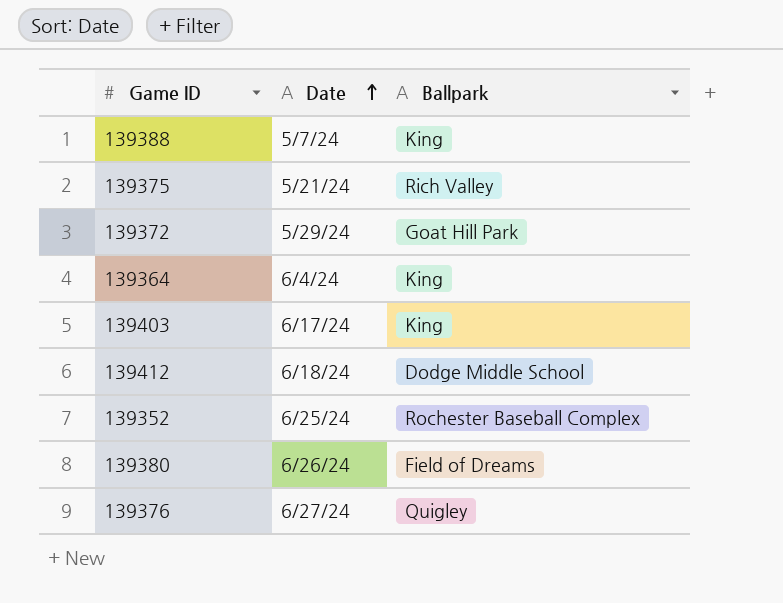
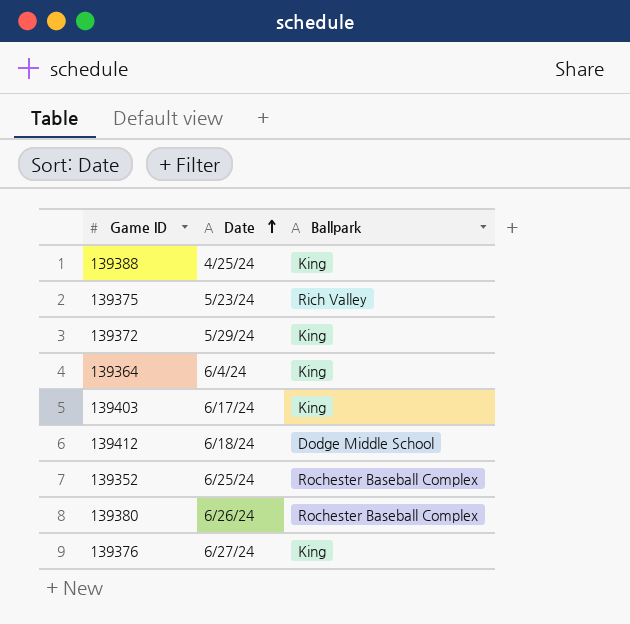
139388 | Date: 5/7/24 -> 4/25/24
139375 | Date: 5/21/24 -> 5/23/24
139372 | Ballpark: Goat Hill Park -> King
139380 | Ballpark: Field of Dreams -> Rochester Baseball Complex
139376 | Ballpark: Quigley -> King

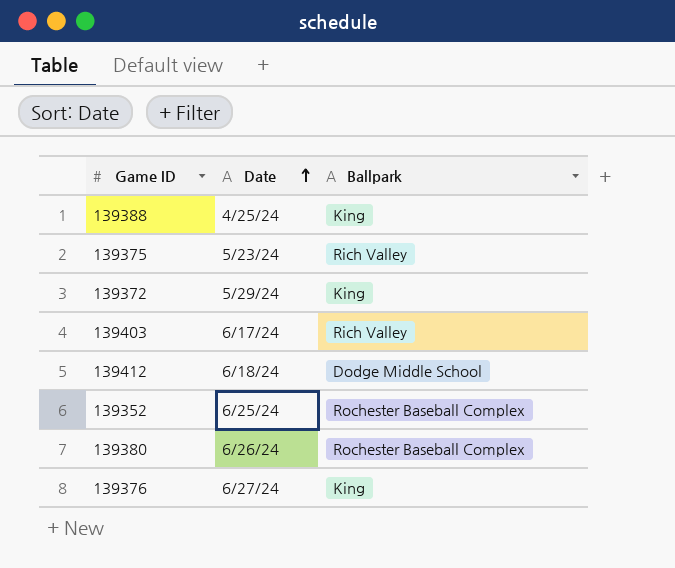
row 139364: 6/4/24 | King -> none
139403 | Ballpark: King -> Rich Valley

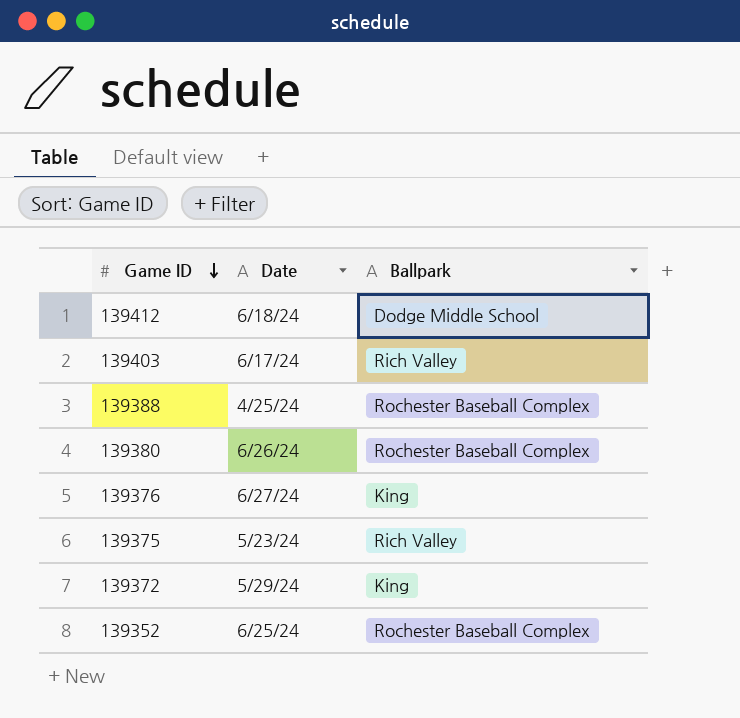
row order: Date ascending -> Game ID descending
139388 | Ballpark: King -> Rochester Baseball Complex

